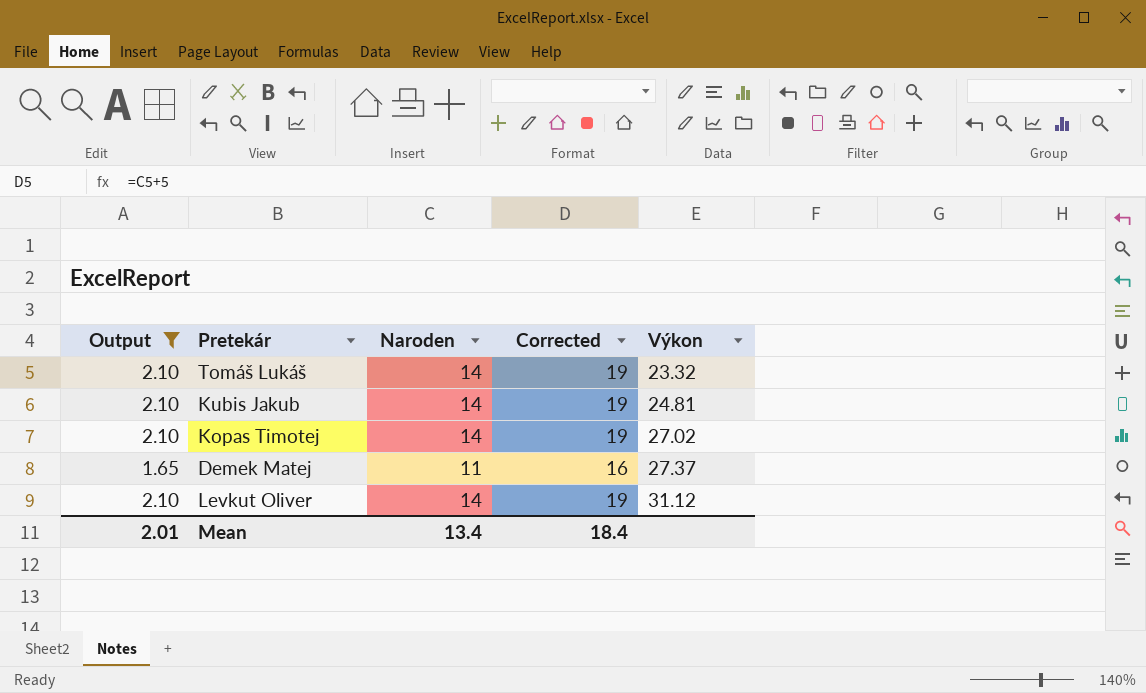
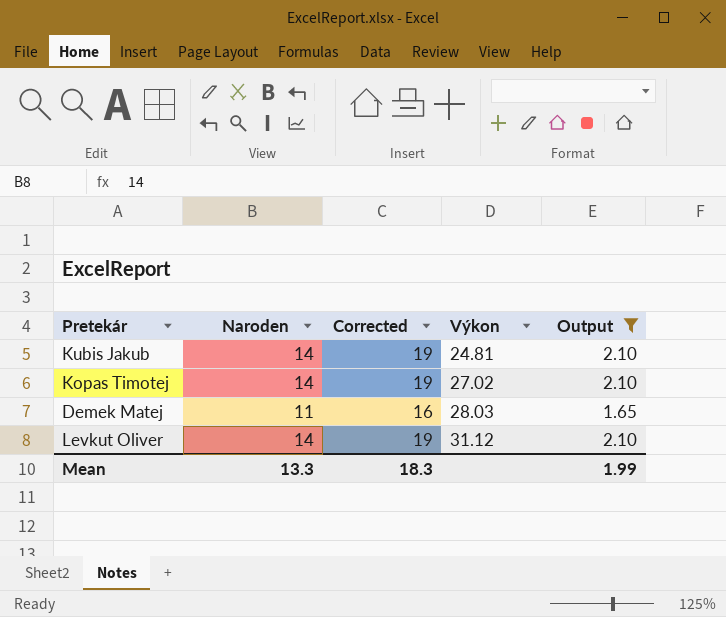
column Output | position: 1 -> 5
row Tomáš Lukáš: 2.10 | 14 | 19 | 23.32 -> none
Demek Matej | Výkon: 27.37 -> 28.03
Mean | Naroden: 13.4 -> 13.3
Mean | Corrected: 18.4 -> 18.3
Mean | Output: 2.01 -> 1.99

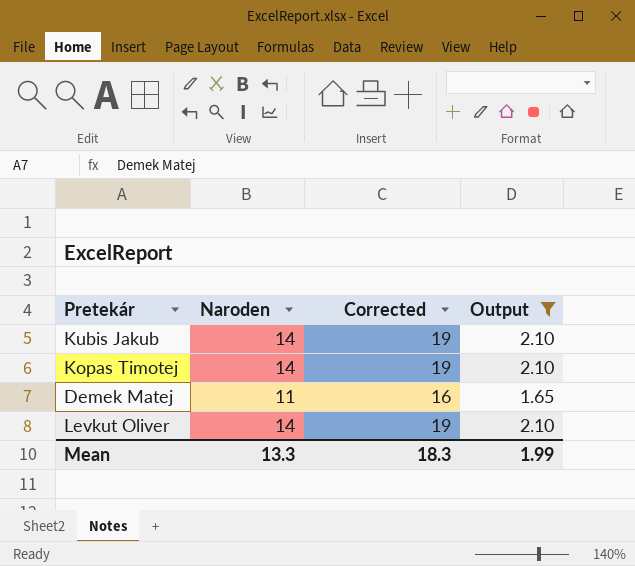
column Výkon | position: 4 -> none

